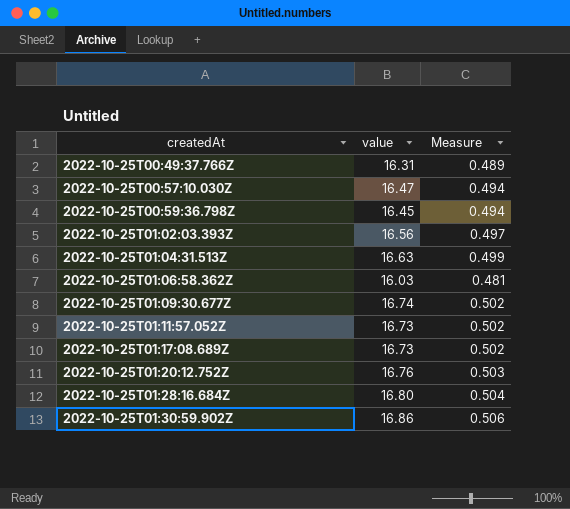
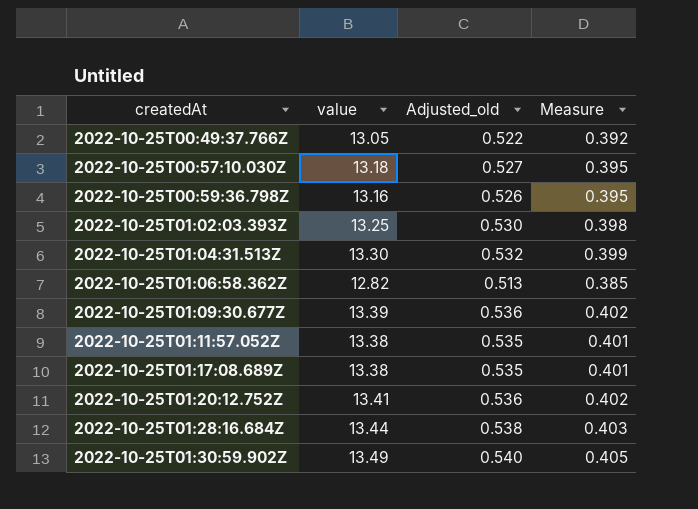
column Adjusted_old | formula: none -> [value] * 0.04
2022-10-25T00:49:37.766Z | value: 16.31 -> 13.05
2022-10-25T00:49:37.766Z | Measure: 0.489 -> 0.392
2022-10-25T00:57:10.030Z | value: 16.47 -> 13.18
2022-10-25T00:57:10.030Z | Measure: 0.494 -> 0.395
2022-10-25T00:59:36.798Z | value: 16.45 -> 13.16
2022-10-25T00:59:36.798Z | Measure: 0.494 -> 0.395
2022-10-25T01:02:03.393Z | value: 16.56 -> 13.25
2022-10-25T01:02:03.393Z | Measure: 0.497 -> 0.398
2022-10-25T01:04:31.513Z | value: 16.63 -> 13.30
2022-10-25T01:04:31.513Z | Measure: 0.499 -> 0.399
2022-10-25T01:06:58.362Z | value: 16.03 -> 12.82
2022-10-25T01:06:58.362Z | Measure: 0.481 -> 0.385
2022-10-25T01:09:30.677Z | value: 16.74 -> 13.39
2022-10-25T01:09:30.677Z | Measure: 0.502 -> 0.402
2022-10-25T01:11:57.052Z | value: 16.73 -> 13.38
2022-10-25T01:11:57.052Z | Measure: 0.502 -> 0.401
2022-10-25T01:17:08.689Z | value: 16.73 -> 13.38
2022-10-25T01:17:08.689Z | Measure: 0.502 -> 0.401
2022-10-25T01:20:12.752Z | value: 16.76 -> 13.41
2022-10-25T01:20:12.752Z | Measure: 0.503 -> 0.402
2022-10-25T01:28:16.684Z | value: 16.80 -> 13.44
2022-10-25T01:28:16.684Z | Measure: 0.504 -> 0.403
2022-10-25T01:30:59.902Z | value: 16.86 -> 13.49
2022-10-25T01:30:59.902Z | Measure: 0.506 -> 0.405

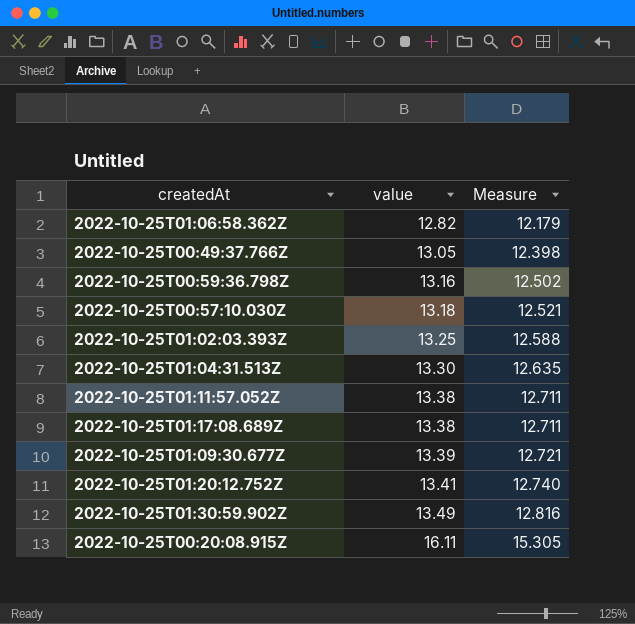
row order: createdAt ascending -> value ascending
column Adjusted_old | formula: [value] * 0.04 -> none
column Measure | formula: [value] * 0.03 -> [value] * 0.95
row 2022-10-25T01:28:16.684Z: 13.44 | 0.538 | 0.403 -> none
row 2022-10-25T00:20:08.915Z: none -> 16.11 | 15.305

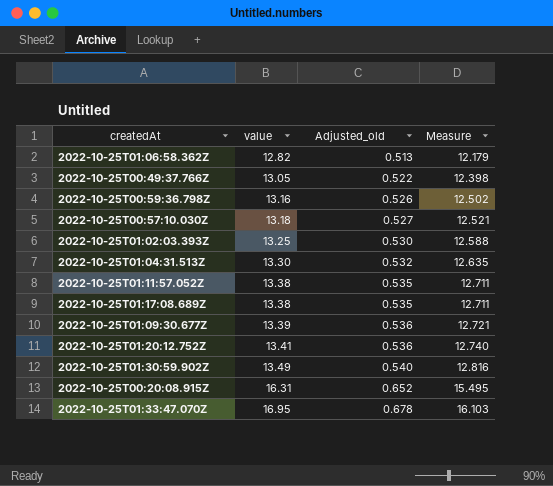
column Adjusted_old | formula: none -> [value] * 0.04
2022-10-25T00:20:08.915Z | value: 16.11 -> 16.31
2022-10-25T00:20:08.915Z | Measure: 15.305 -> 15.495
row 2022-10-25T01:33:47.070Z: none -> 16.95 | 0.678 | 16.103

